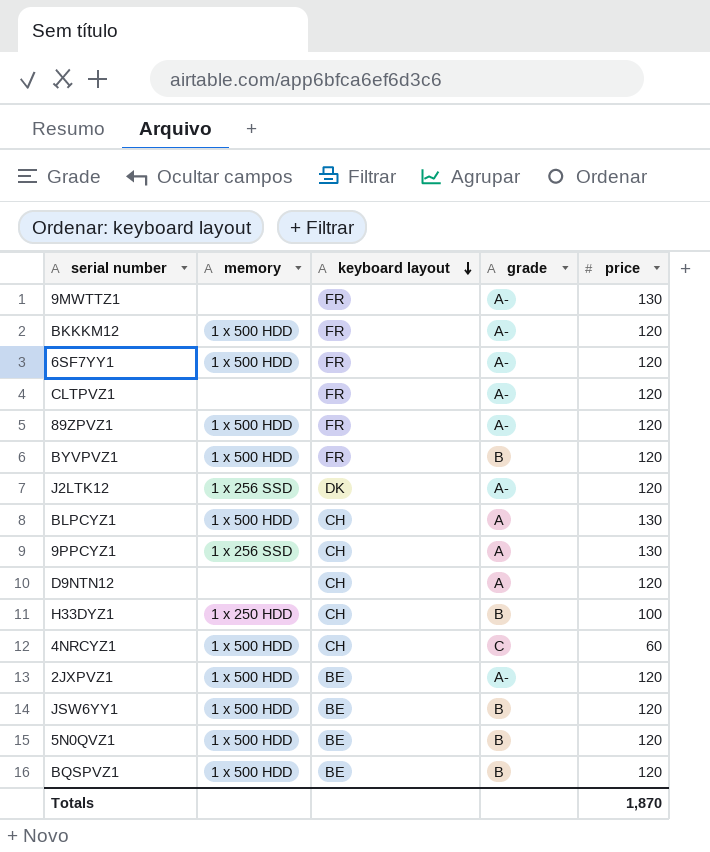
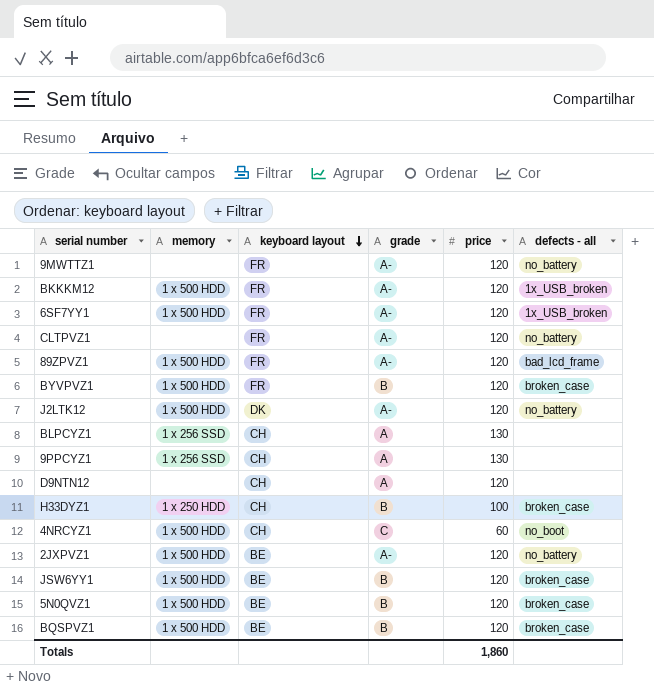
column defects - all | position: none -> 6
9MWTTZ1 | price: 130 -> 120
J2LTK12 | memory: 1 x 256 SSD -> 1 x 500 HDD
BLPCYZ1 | memory: 1 x 500 HDD -> 1 x 256 SSD
Totals | price: 1,870 -> 1,860

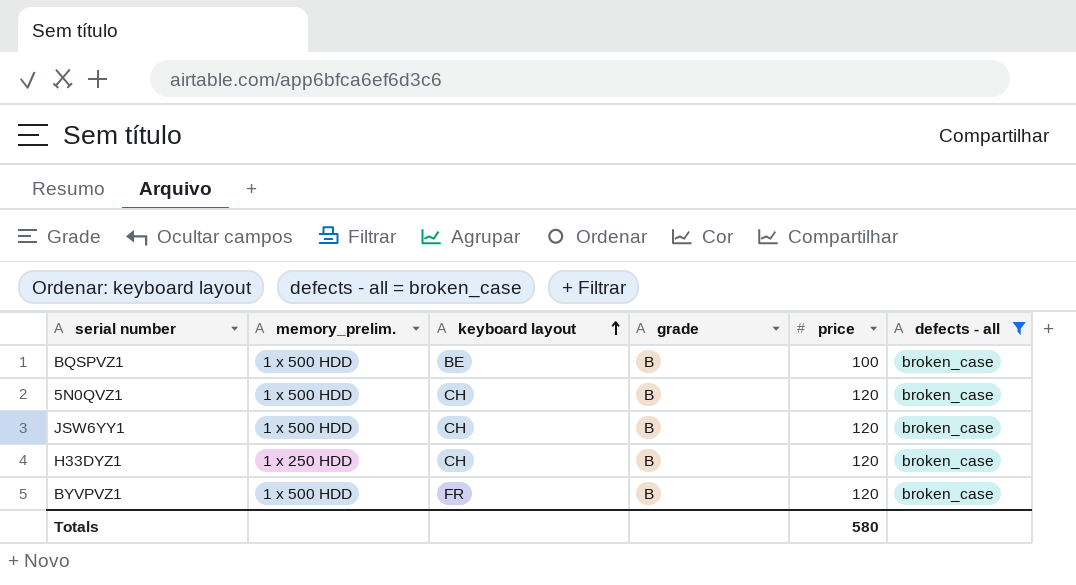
filter: none -> defects - all = broken_case
row order: keyboard layout descending -> keyboard layout ascending
column name: memory -> memory_prelim.
BQSPVZ1 | price: 120 -> 100
5N0QVZ1 | keyboard layout: BE -> CH
JSW6YY1 | keyboard layout: BE -> CH
H33DYZ1 | price: 100 -> 120
Totals | price: 1,860 -> 580

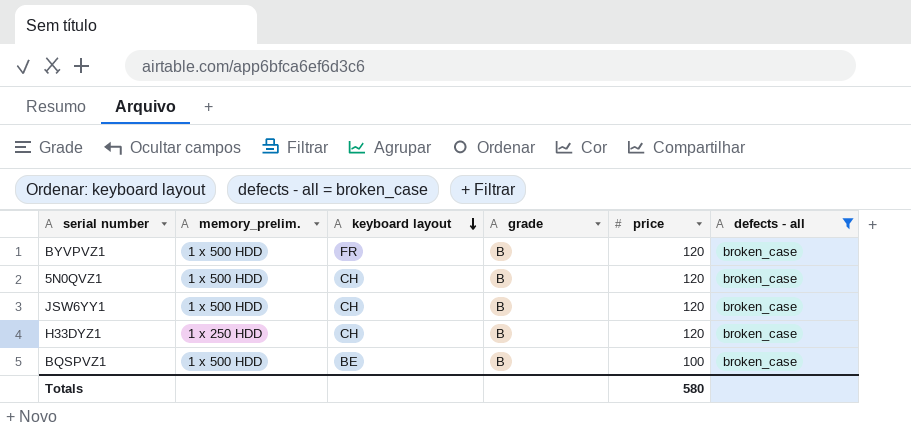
row order: keyboard layout ascending -> keyboard layout descending

